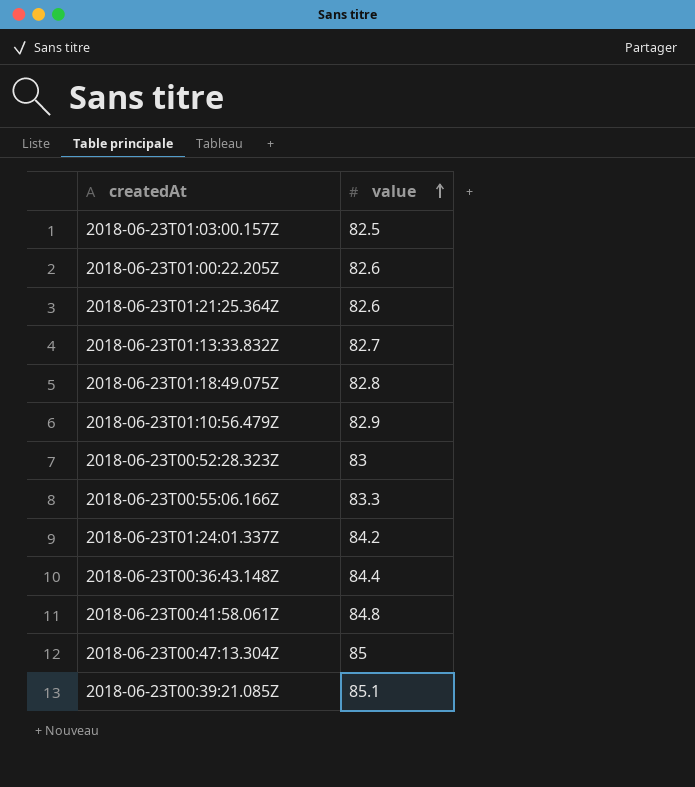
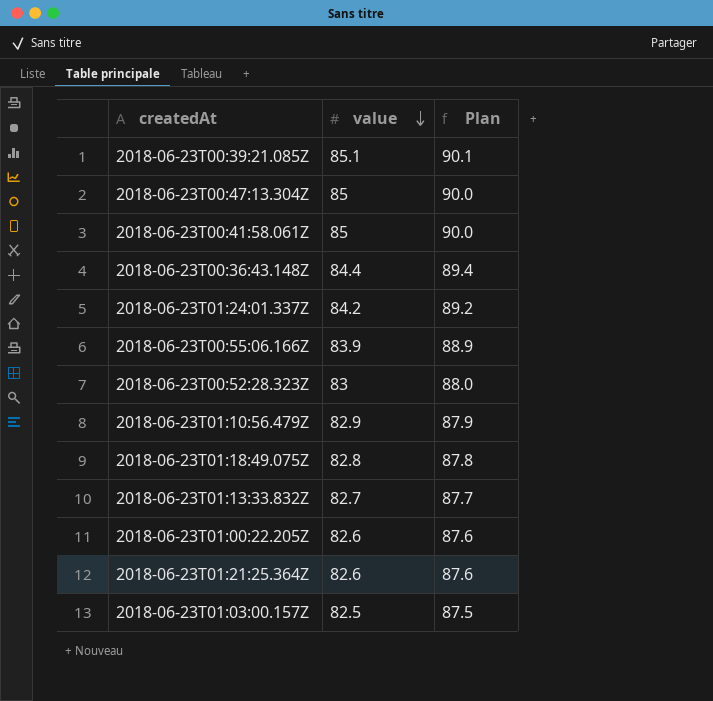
row order: value ascending -> value descending
column Plan | formula: none -> [value] + 5
2018-06-23T00:41:58.061Z | value: 84.8 -> 85
2018-06-23T00:55:06.166Z | value: 83.3 -> 83.9

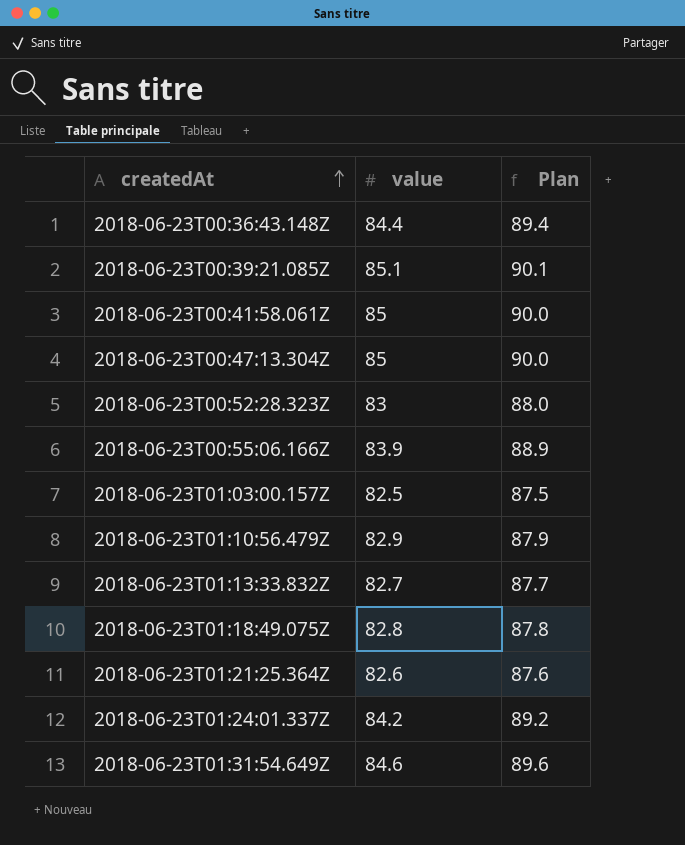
row order: value descending -> createdAt ascending
row 2018-06-23T01:00:22.205Z: 82.6 | 87.6 -> none
row 2018-06-23T01:31:54.649Z: none -> 84.6 | 89.6

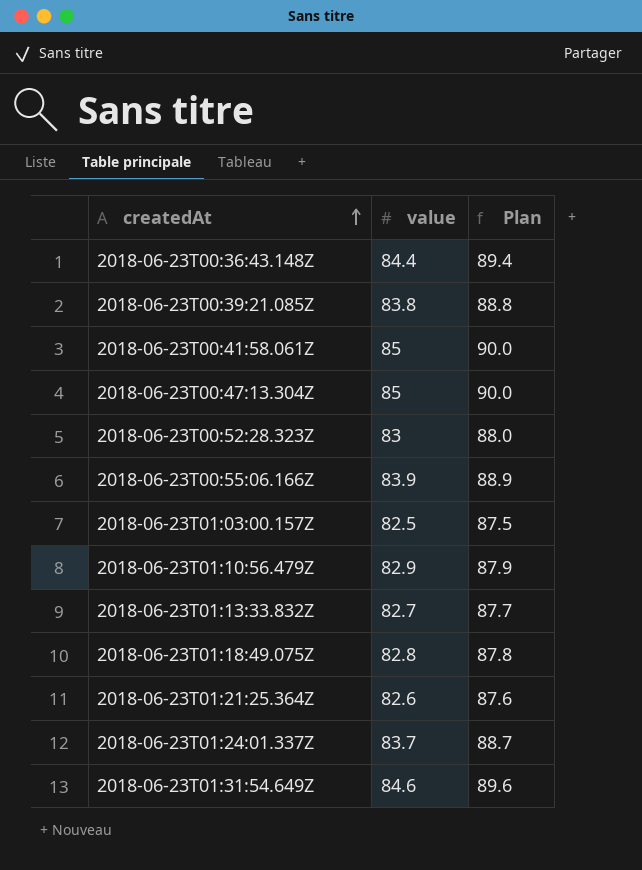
2018-06-23T00:39:21.085Z | value: 85.1 -> 83.8
2018-06-23T00:39:21.085Z | Plan: 90.1 -> 88.8
2018-06-23T01:24:01.337Z | value: 84.2 -> 83.7
2018-06-23T01:24:01.337Z | Plan: 89.2 -> 88.7

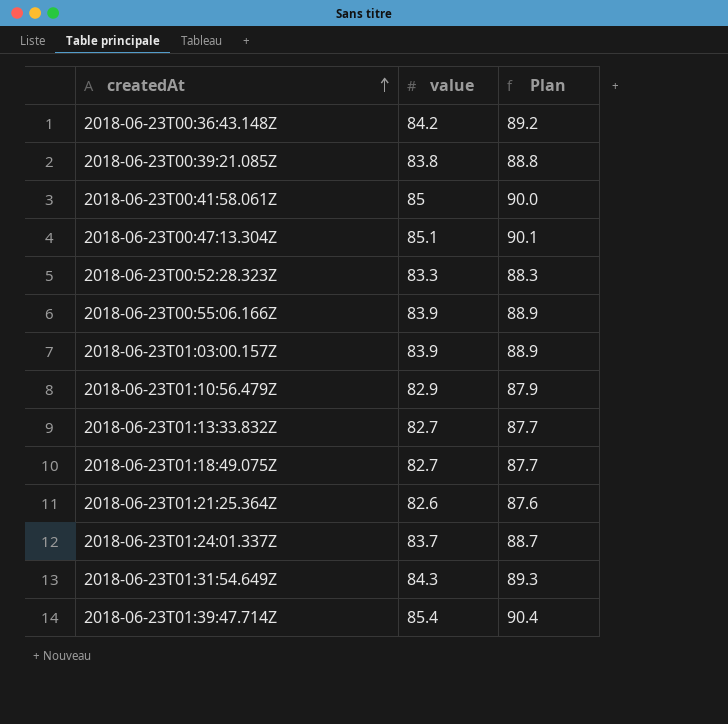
2018-06-23T00:36:43.148Z | value: 84.4 -> 84.2
2018-06-23T00:36:43.148Z | Plan: 89.4 -> 89.2
2018-06-23T00:47:13.304Z | value: 85 -> 85.1
2018-06-23T00:47:13.304Z | Plan: 90.0 -> 90.1
2018-06-23T00:52:28.323Z | value: 83 -> 83.3
2018-06-23T00:52:28.323Z | Plan: 88.0 -> 88.3
2018-06-23T01:03:00.157Z | value: 82.5 -> 83.9
2018-06-23T01:03:00.157Z | Plan: 87.5 -> 88.9
2018-06-23T01:18:49.075Z | value: 82.8 -> 82.7
2018-06-23T01:18:49.075Z | Plan: 87.8 -> 87.7
2018-06-23T01:31:54.649Z | value: 84.6 -> 84.3
2018-06-23T01:31:54.649Z | Plan: 89.6 -> 89.3
row 2018-06-23T01:39:47.714Z: none -> 85.4 | 90.4

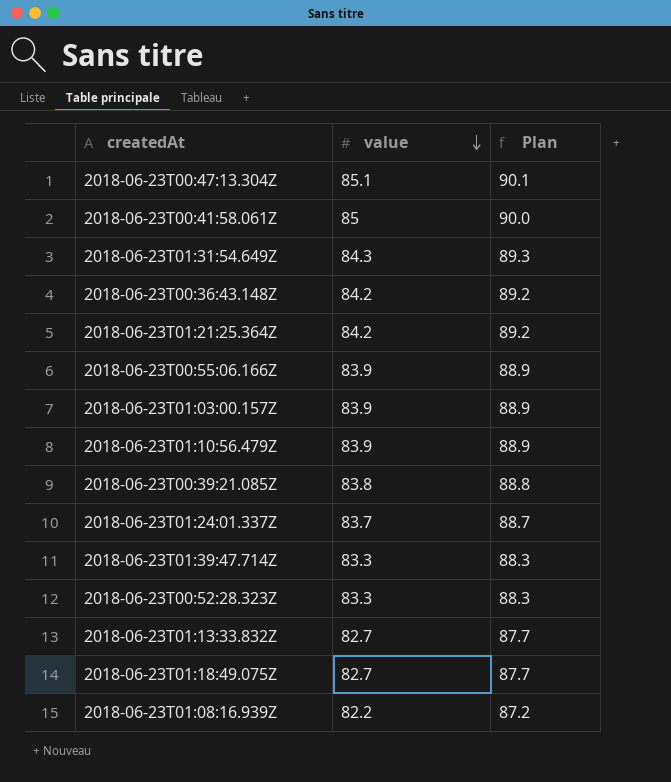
row order: createdAt ascending -> value descending
2018-06-23T01:21:25.364Z | value: 82.6 -> 84.2
2018-06-23T01:21:25.364Z | Plan: 87.6 -> 89.2
2018-06-23T01:10:56.479Z | value: 82.9 -> 83.9
2018-06-23T01:10:56.479Z | Plan: 87.9 -> 88.9
2018-06-23T01:39:47.714Z | value: 85.4 -> 83.3
2018-06-23T01:39:47.714Z | Plan: 90.4 -> 88.3
row 2018-06-23T01:08:16.939Z: none -> 82.2 | 87.2

